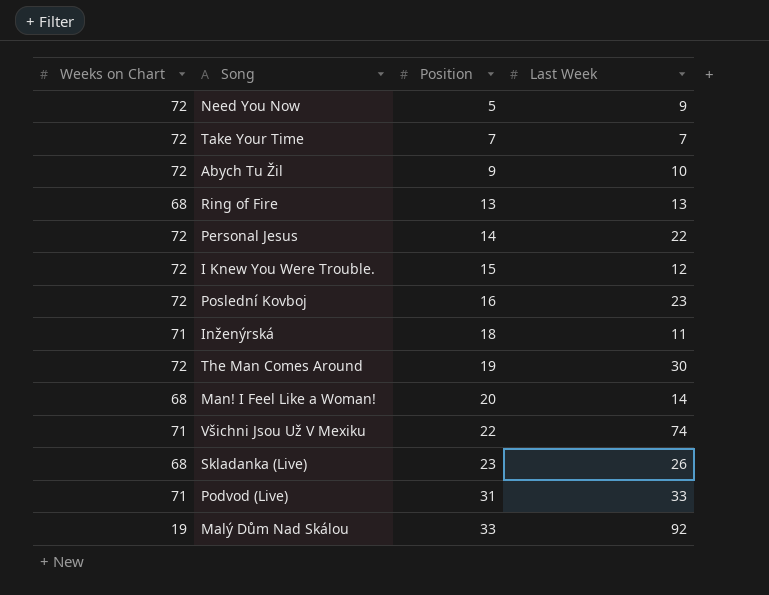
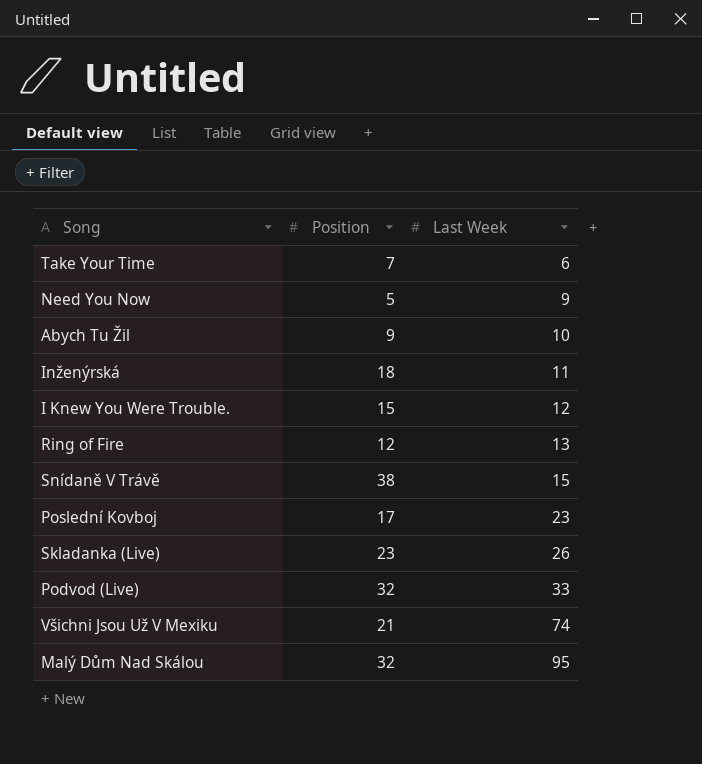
row order: Position ascending -> Last Week ascending
column Weeks on Chart | position: 1 -> none
row Personal Jesus: 72 | 14 | 22 -> none
row The Man Comes Around: 72 | 19 | 30 -> none
row Man! I Feel Like a Woman!: 68 | 20 | 14 -> none
Take Your Time | Last Week: 7 -> 6
Ring of Fire | Position: 13 -> 12
row Snídaně V Trávě: none -> 38 | 15
Poslední Kovboj | Position: 16 -> 17
Podvod (Live) | Position: 31 -> 32
Všichni Jsou Už V Mexiku | Position: 22 -> 21
Malý Dům Nad Skálou | Position: 33 -> 32
Malý Dům Nad Skálou | Last Week: 92 -> 95

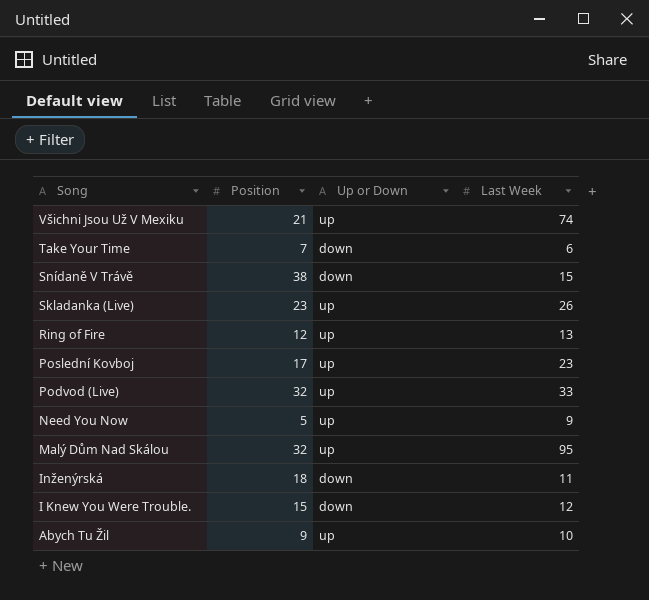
row order: Last Week ascending -> Song descending
column Up or Down | position: none -> 3

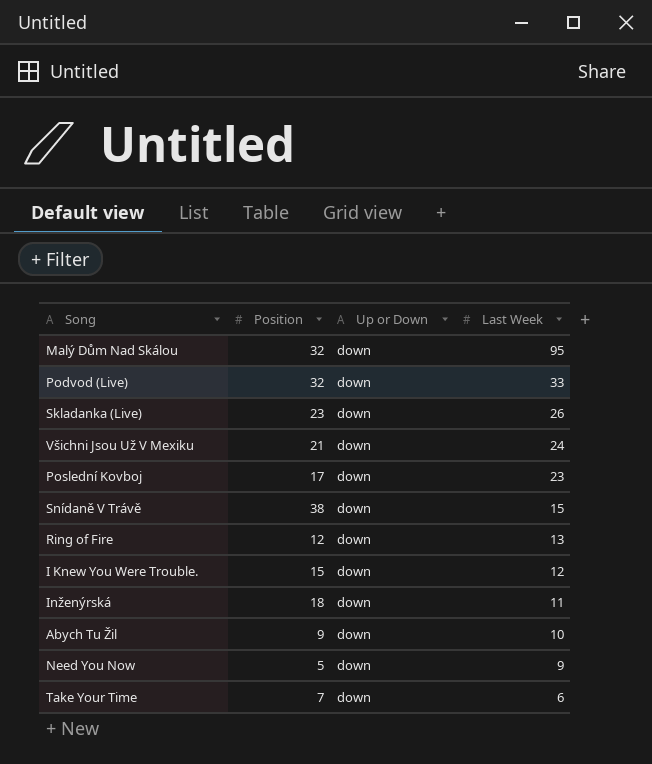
row order: Song descending -> Last Week descending
Malý Dům Nad Skálou | Up or Down: up -> down
Podvod (Live) | Up or Down: up -> down
Skladanka (Live) | Up or Down: up -> down
Všichni Jsou Už V Mexiku | Up or Down: up -> down
Všichni Jsou Už V Mexiku | Last Week: 74 -> 24
Poslední Kovboj | Up or Down: up -> down
Ring of Fire | Up or Down: up -> down
Abych Tu Žil | Up or Down: up -> down
Need You Now | Up or Down: up -> down

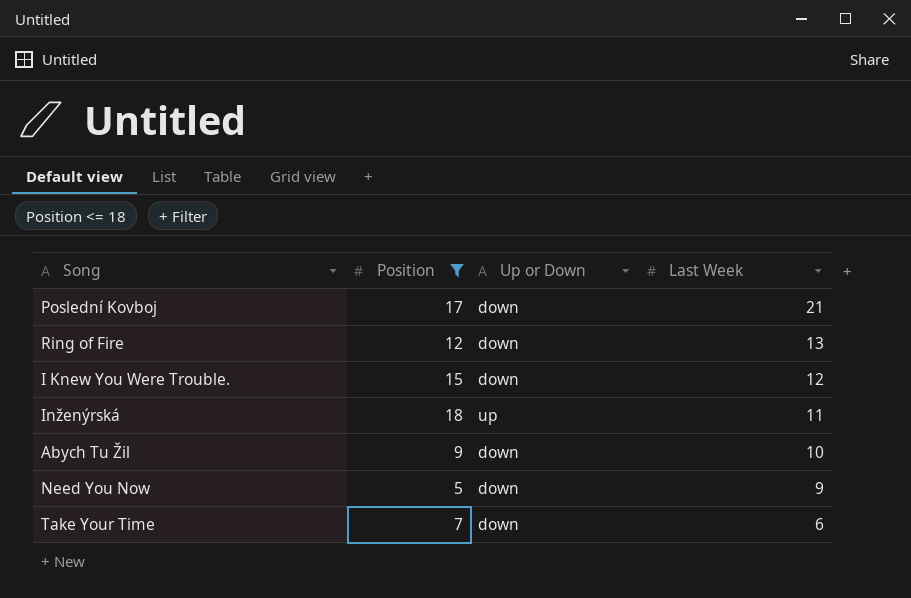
filter: none -> Position <= 18
Poslední Kovboj | Last Week: 23 -> 21
Inženýrská | Up or Down: down -> up

